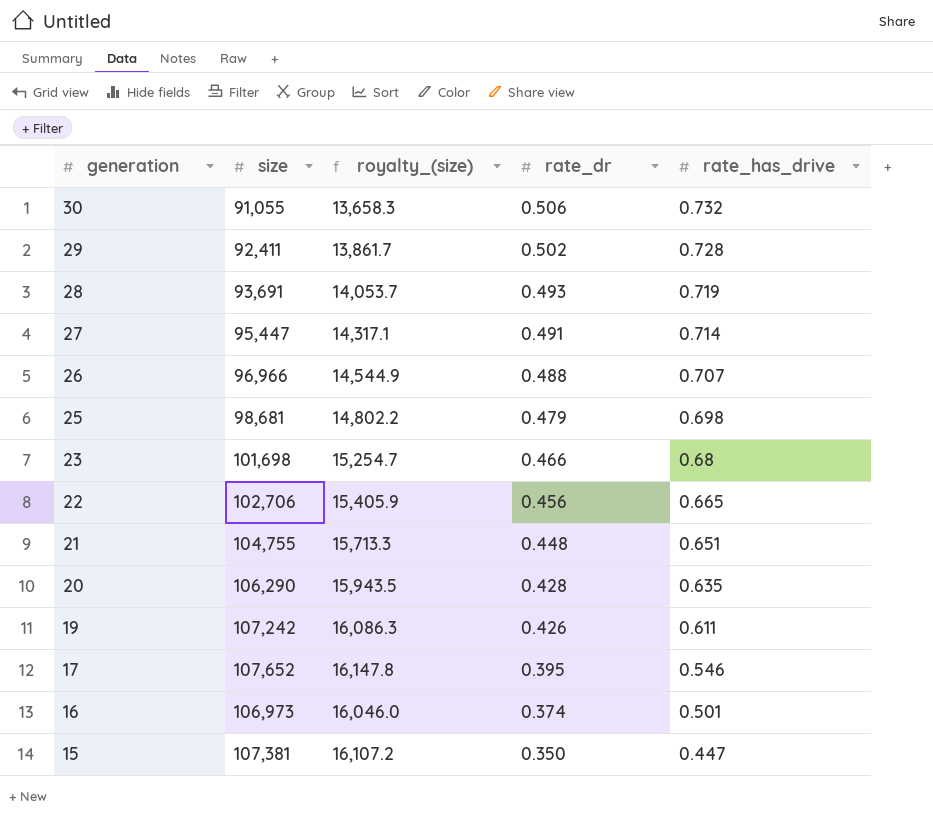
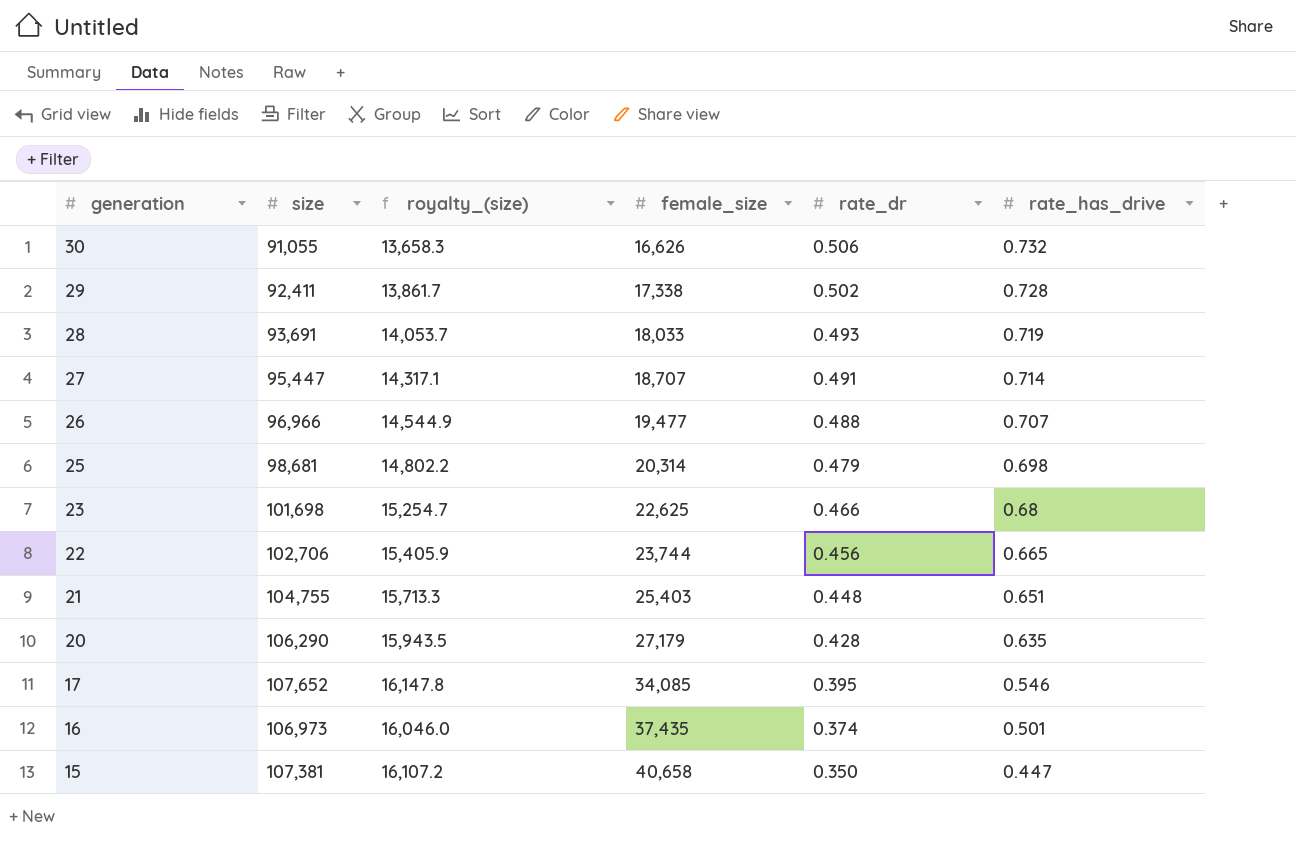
column female_size | position: none -> 4
row 19: 107,242 | 16,086.3 | 0.426 | 0.611 -> none

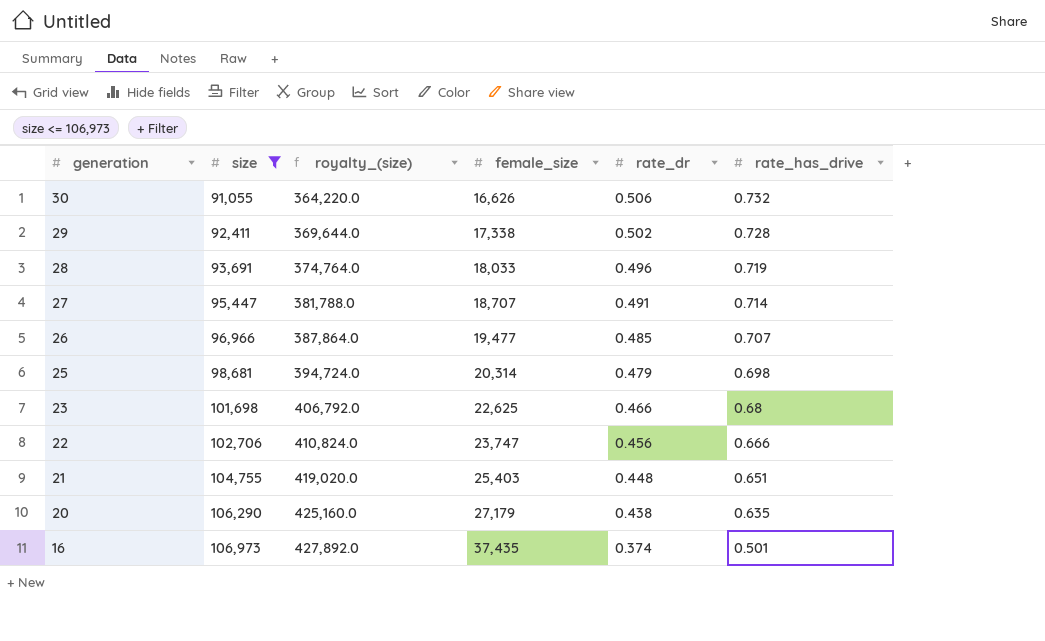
filter: none -> size <= 106,973
column royalty_(size) | formula: [size] * 0.15 -> [size] * 4
28 | rate_dr: 0.493 -> 0.496
26 | rate_dr: 0.488 -> 0.485
22 | female_size: 23,744 -> 23,747
22 | rate_has_drive: 0.665 -> 0.666
20 | rate_dr: 0.428 -> 0.438

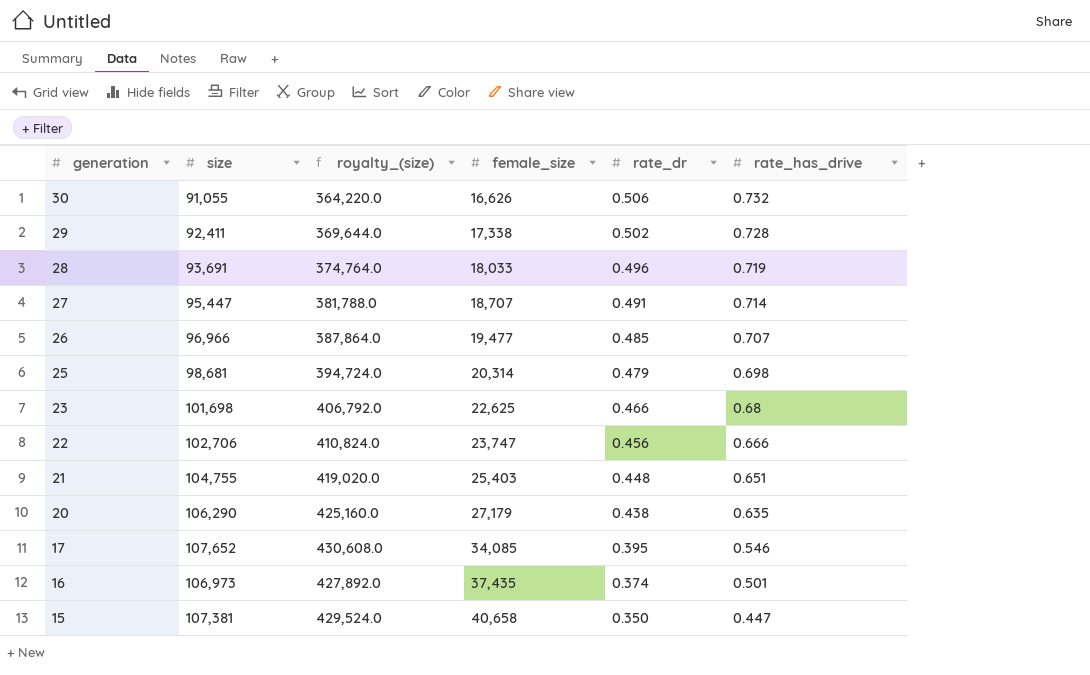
filter: size <= 106,973 -> none

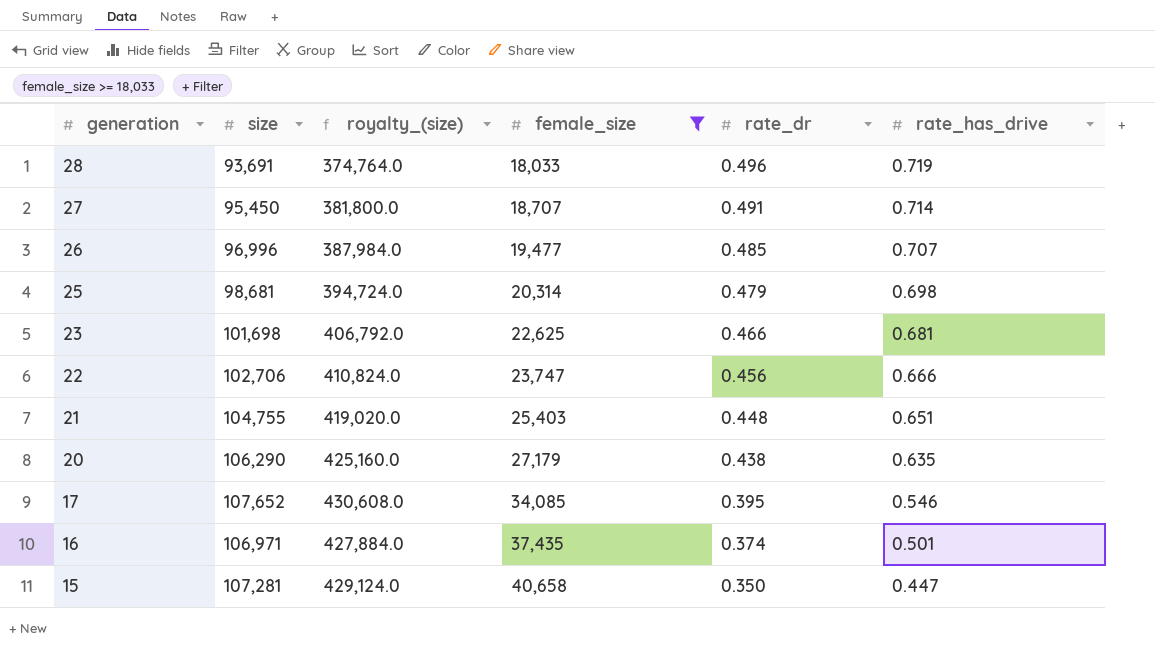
filter: none -> female_size >= 18,033
27 | size: 95,447 -> 95,450
27 | royalty_(size): 381,788.0 -> 381,800.0
26 | size: 96,966 -> 96,996
26 | royalty_(size): 387,864.0 -> 387,984.0
23 | rate_has_drive: 0.68 -> 0.681
16 | size: 106,973 -> 106,971
16 | royalty_(size): 427,892.0 -> 427,884.0
15 | size: 107,381 -> 107,281
15 | royalty_(size): 429,524.0 -> 429,124.0

